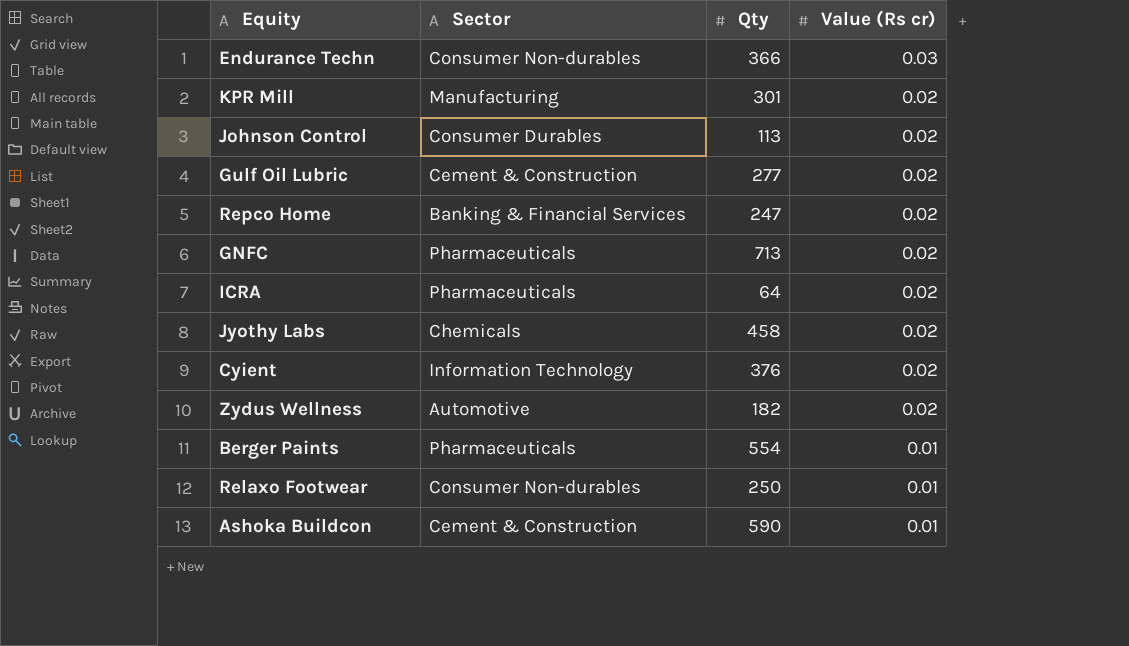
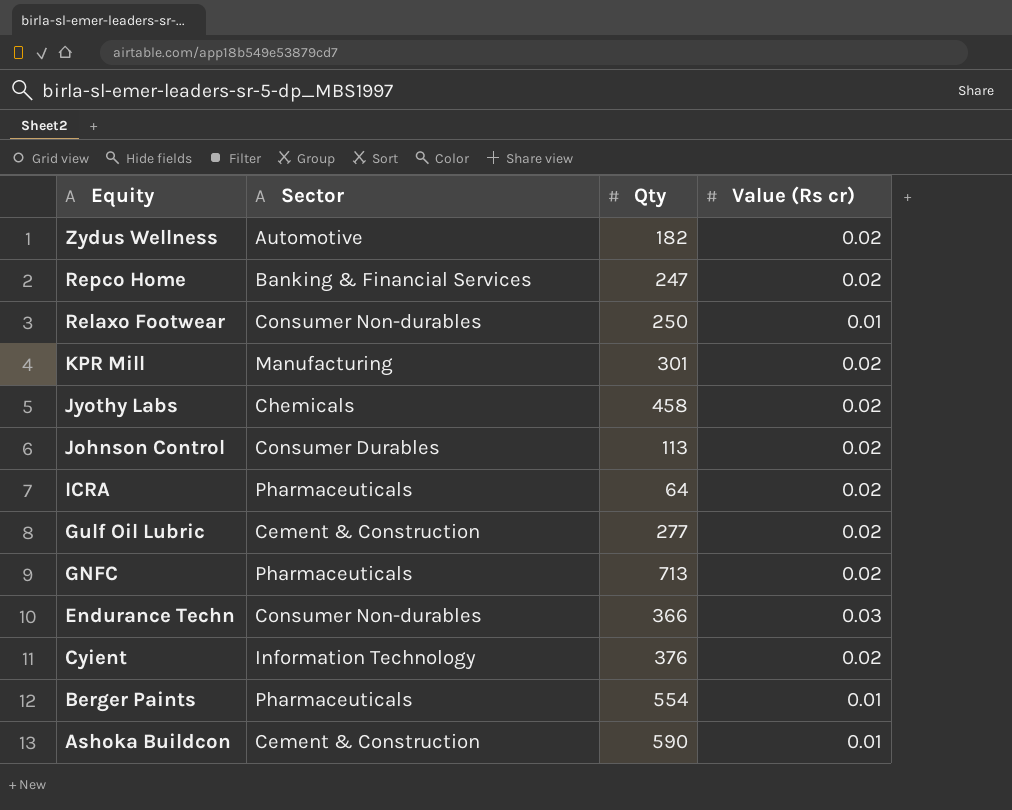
row order: Value (Rs cr) descending -> Equity descending

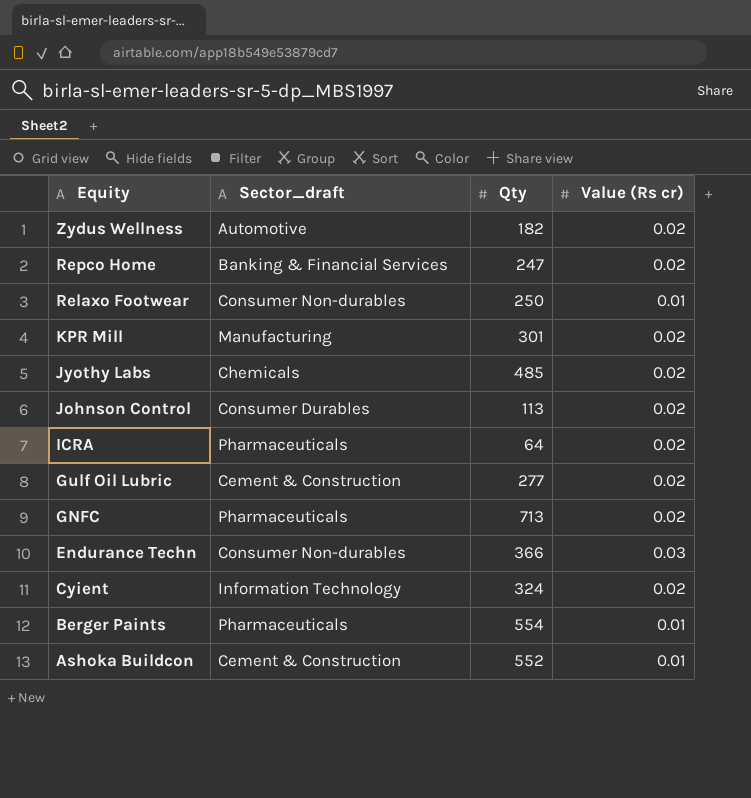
column name: Sector -> Sector_draft
Jyothy Labs | Qty: 458 -> 485
Cyient | Qty: 376 -> 324
Ashoka Buildcon | Qty: 590 -> 552

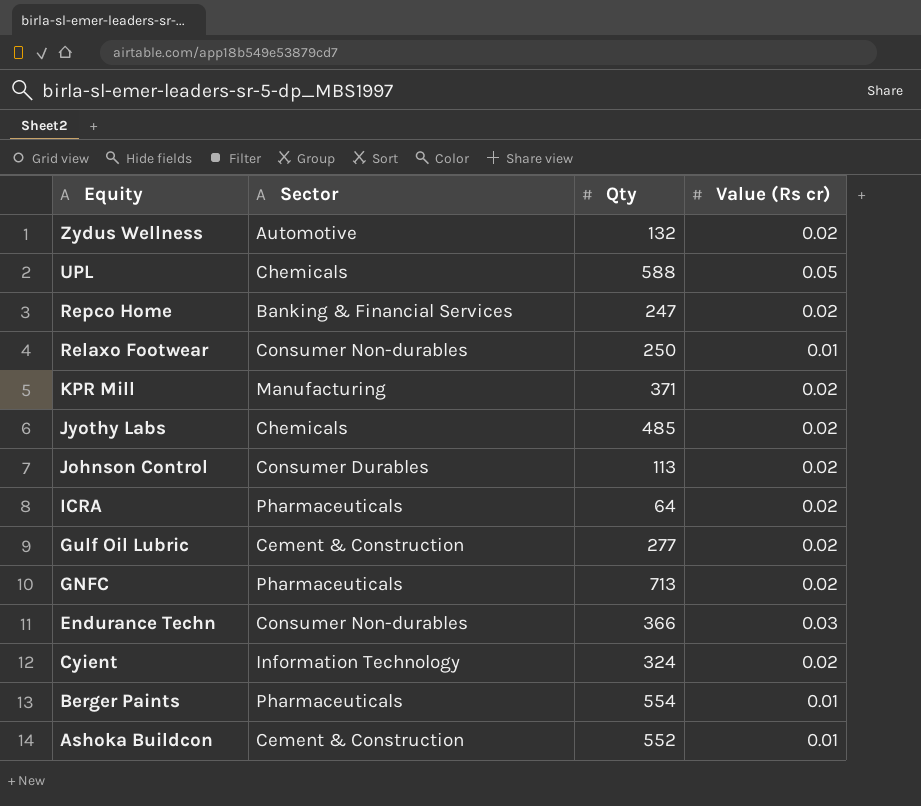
column name: Sector_draft -> Sector
Zydus Wellness | Qty: 182 -> 132
row UPL: none -> Chemicals | 588 | 0.05
KPR Mill | Qty: 301 -> 371

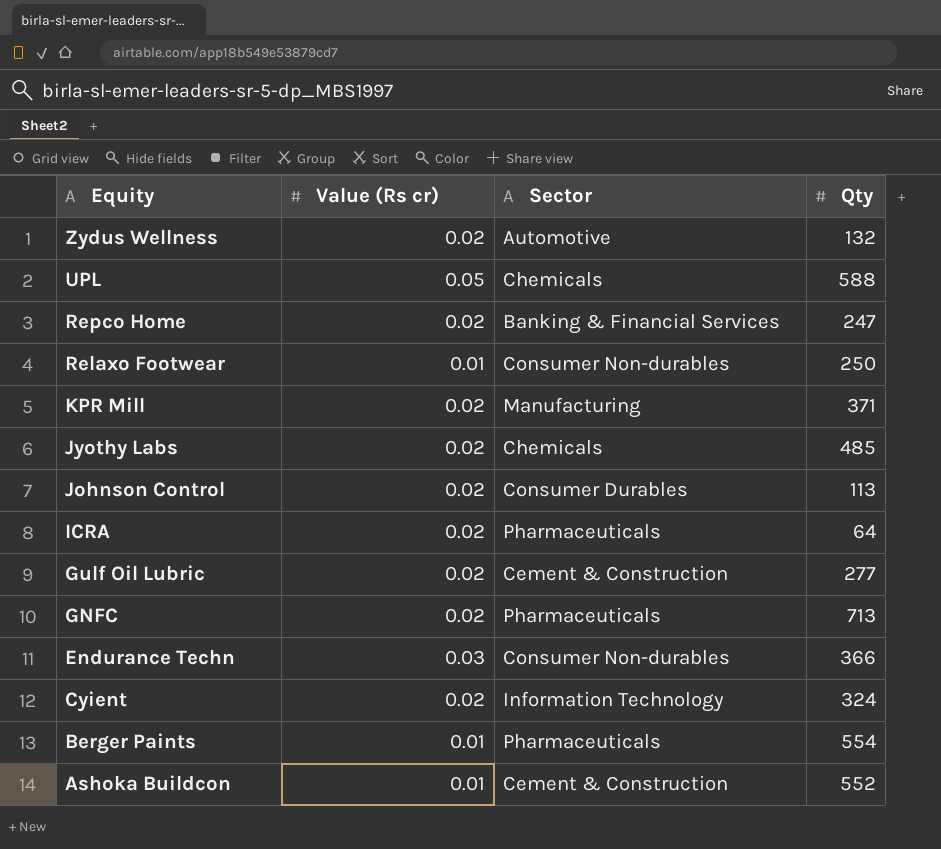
column Value (Rs cr) | position: 4 -> 2

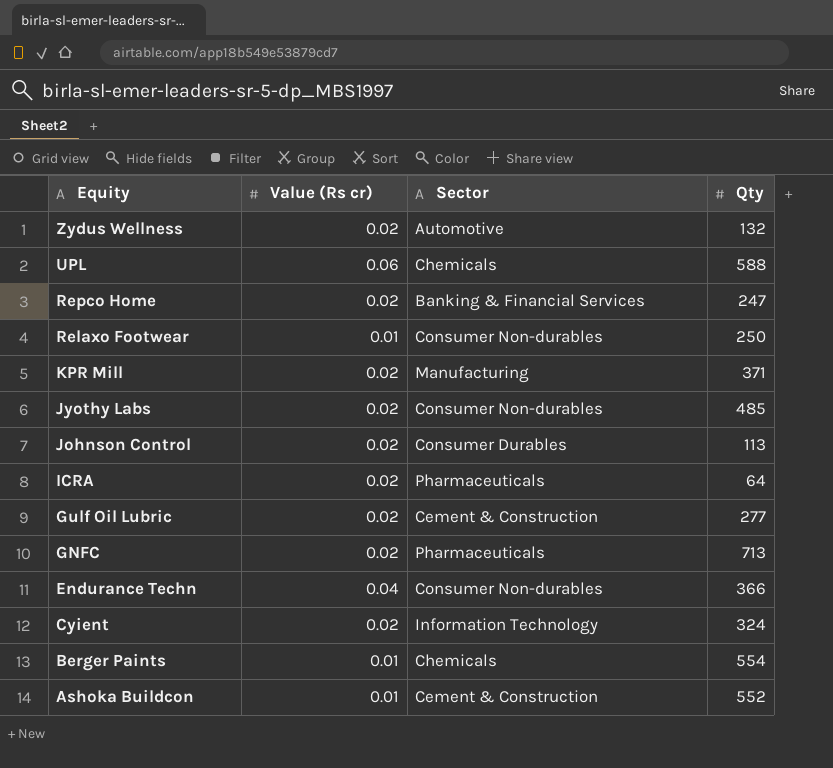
UPL | Value (Rs cr): 0.05 -> 0.06
Jyothy Labs | Sector: Chemicals -> Consumer Non-durables
Endurance Techn | Value (Rs cr): 0.03 -> 0.04
Berger Paints | Sector: Pharmaceuticals -> Chemicals

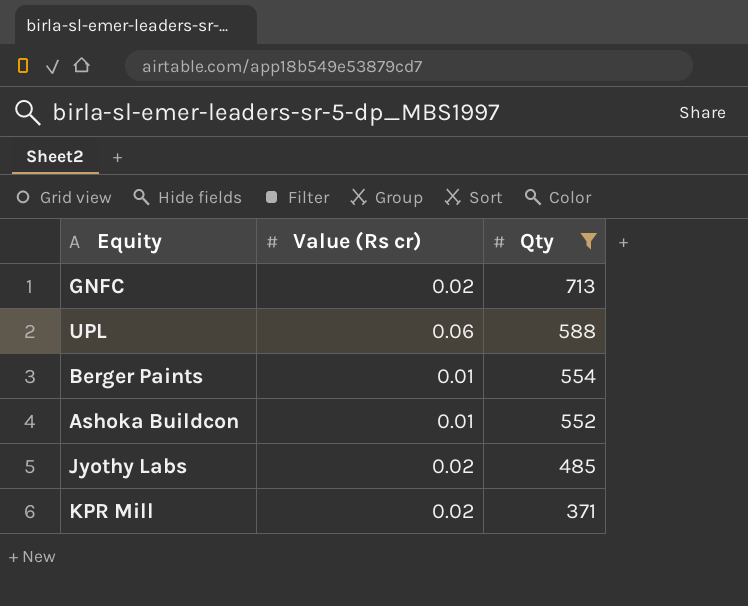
filter: none -> Qty >= 371
row order: Equity descending -> Qty descending
column Sector | position: 3 -> none

